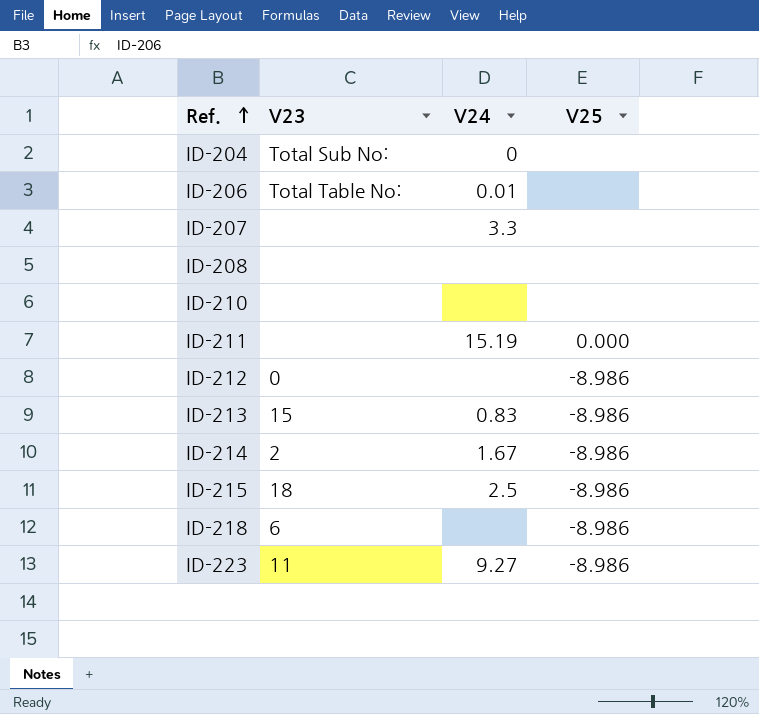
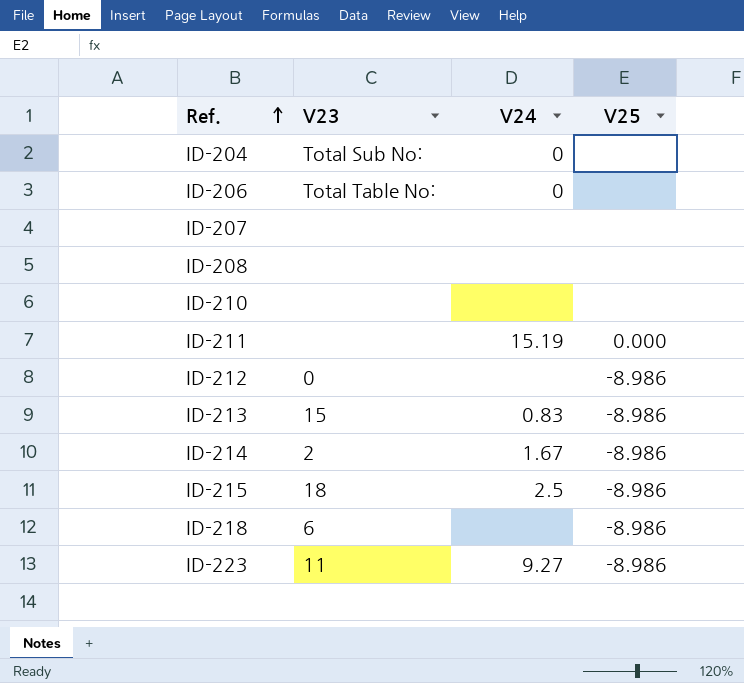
ID-206 | V24: 0.01 -> 0
ID-207 | V24: 3.3 -> none

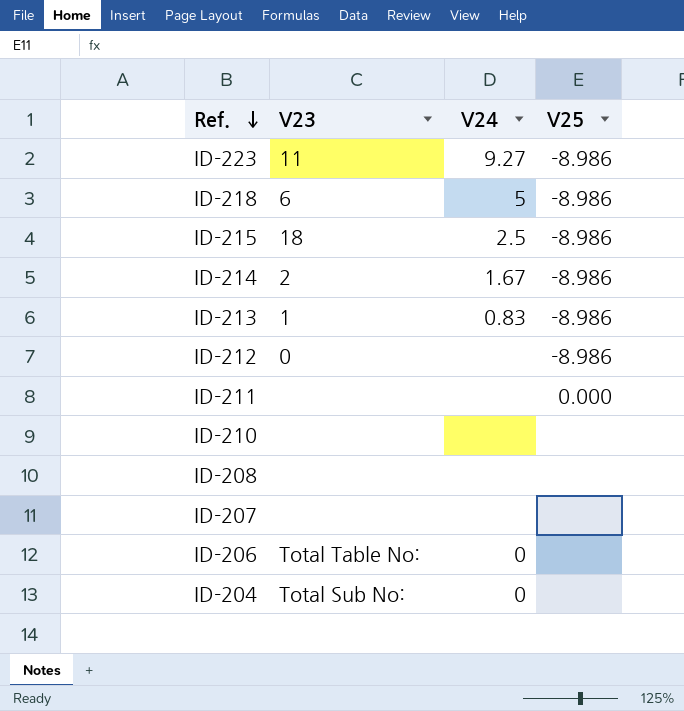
row order: Ref. ascending -> Ref. descending
ID-218 | V24: none -> 5
ID-213 | V23: 15 -> 1
ID-211 | V24: 15.19 -> none

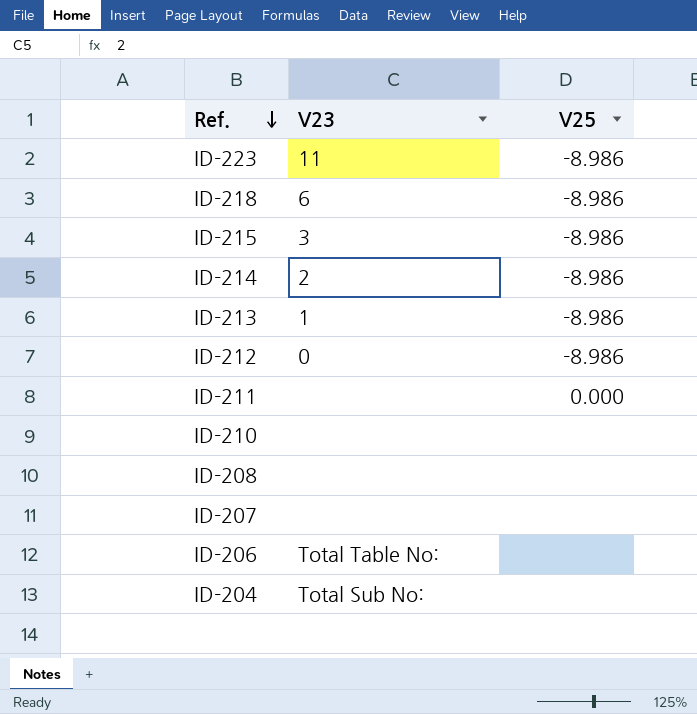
column V24 | position: 3 -> none
ID-215 | V23: 18 -> 3

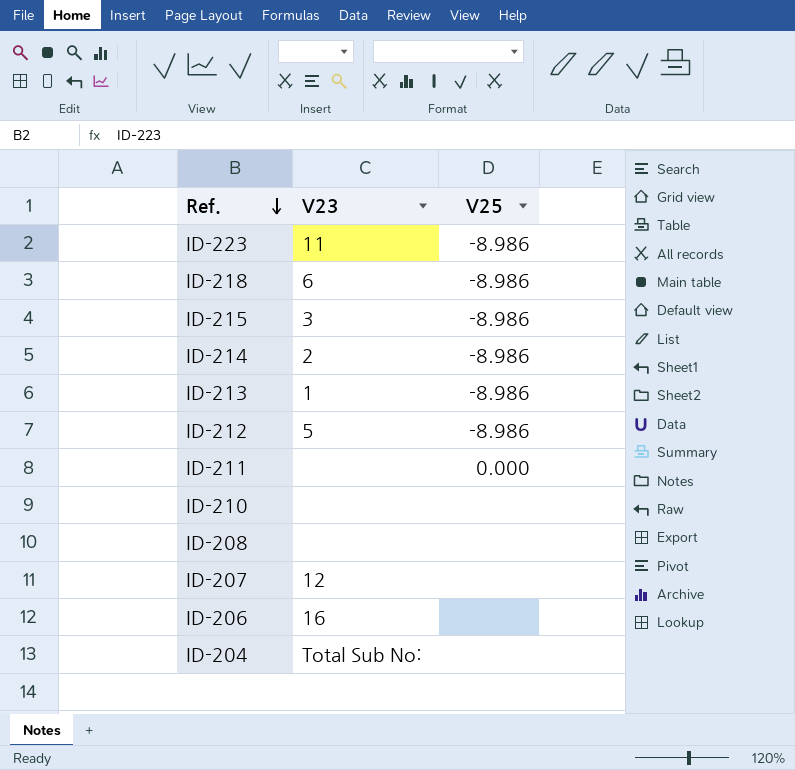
ID-212 | V23: 0 -> 5
ID-207 | V23: none -> 12
ID-206 | V23: Total Table No: -> 16

